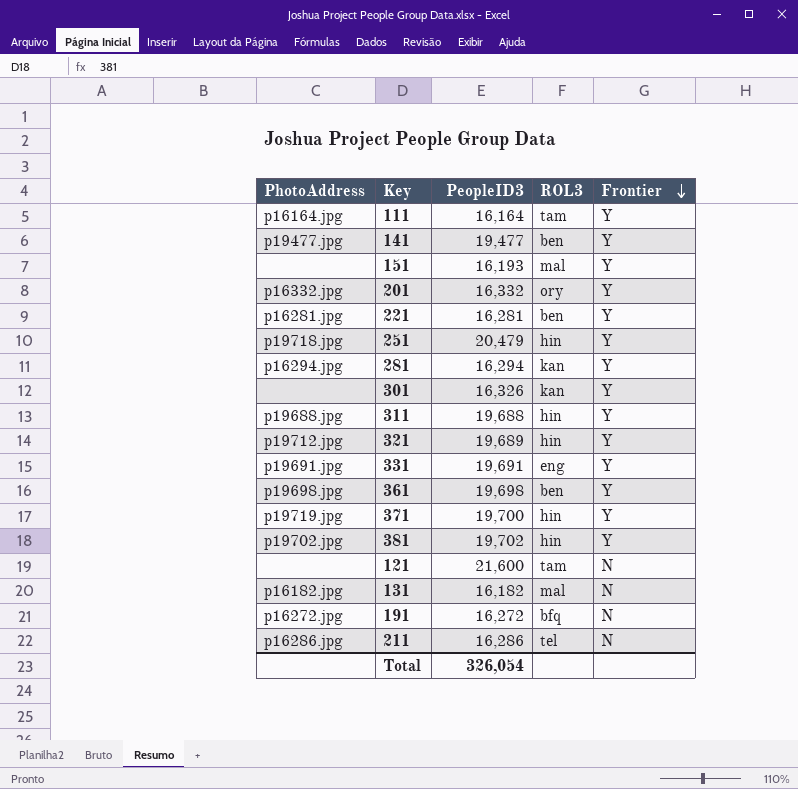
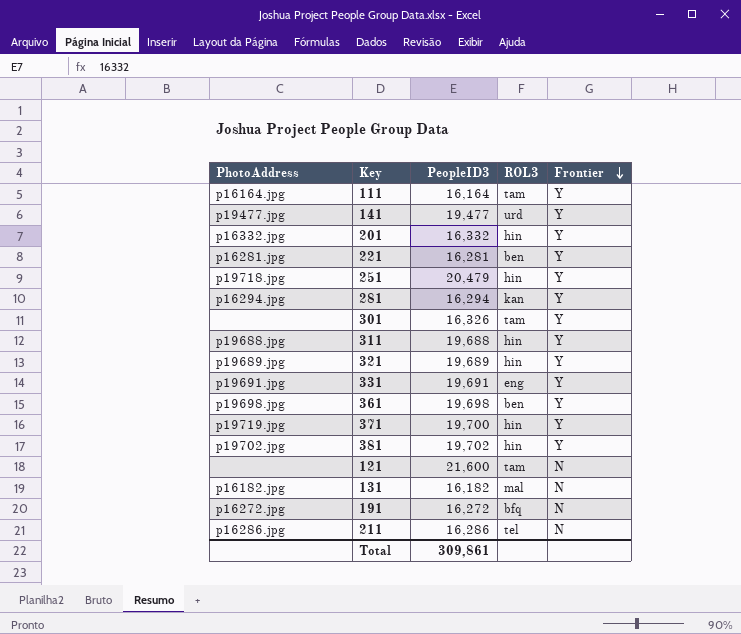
row 151: none | 16,193 | mal | Y -> none
141 | ROL3: ben -> urd
201 | ROL3: ory -> hin
301 | ROL3: kan -> tam
321 | PhotoAddress: p19712.jpg -> p19689.jpg
Total | PeopleID3: 326,054 -> 309,861

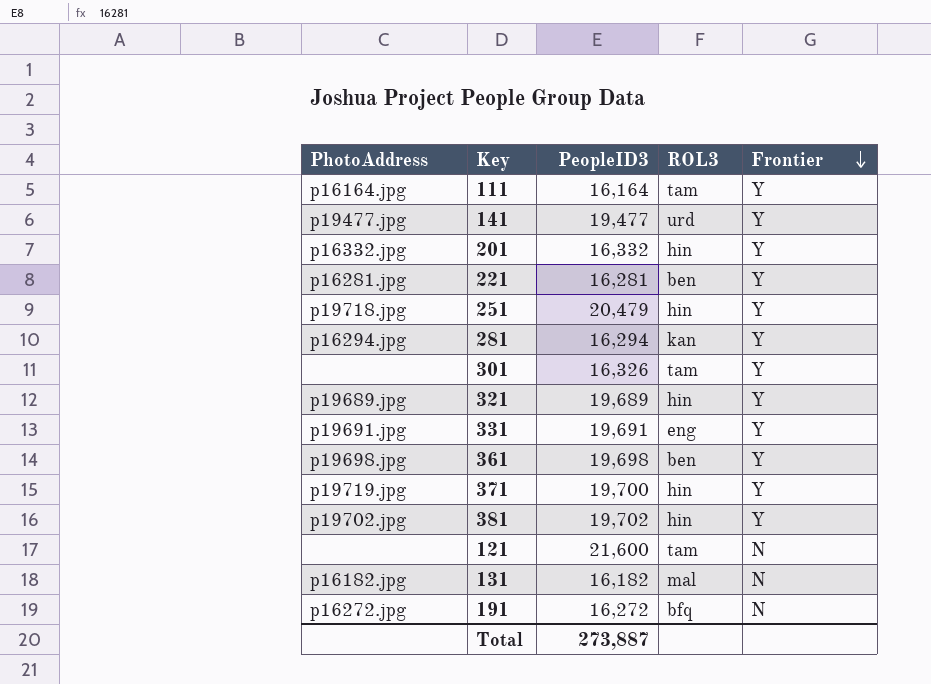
row 311: p19688.jpg | 19,688 | hin | Y -> none
row 211: p16286.jpg | 16,286 | tel | N -> none
Total | PeopleID3: 309,861 -> 273,887

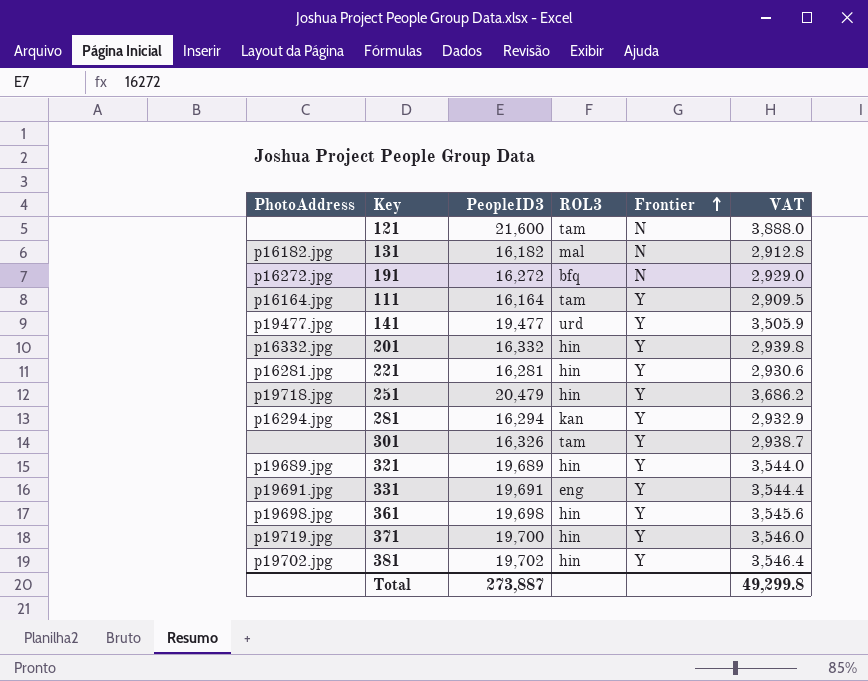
row order: Frontier descending -> Frontier ascending
column VAT | formula: none -> [PeopleID3] * 0.18
221 | ROL3: ben -> hin
361 | ROL3: ben -> hin

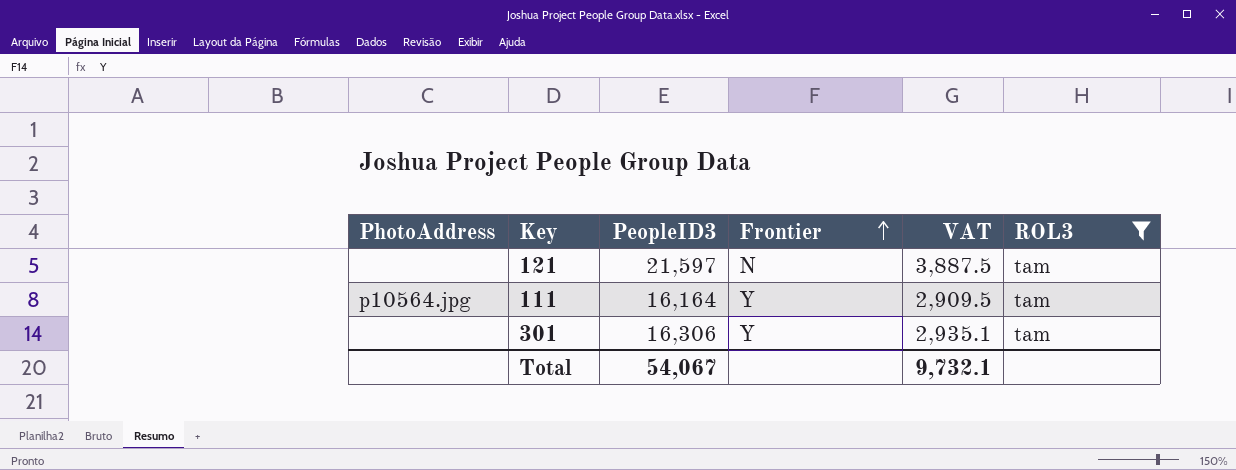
filter: none -> ROL3 = tam
column ROL3 | position: 4 -> 6
121 | PeopleID3: 21,600 -> 21,597
121 | VAT: 3,888.0 -> 3,887.5
111 | PhotoAddress: p16164.jpg -> p10564.jpg
301 | PeopleID3: 16,326 -> 16,306
301 | VAT: 2,938.7 -> 2,935.1
Total | PeopleID3: 273,887 -> 54,067
Total | VAT: 49,299.8 -> 9,732.1

